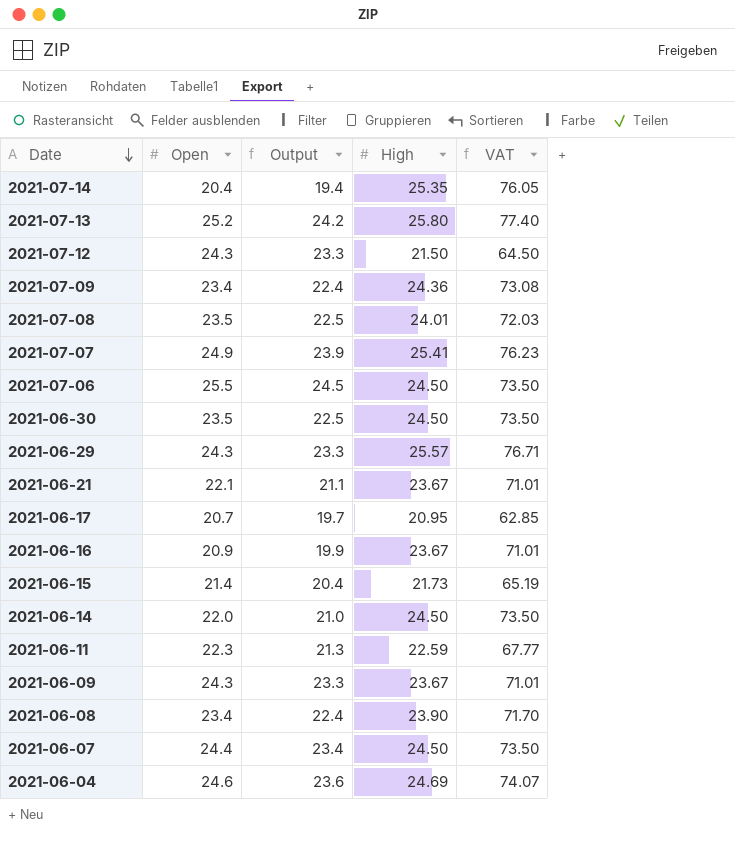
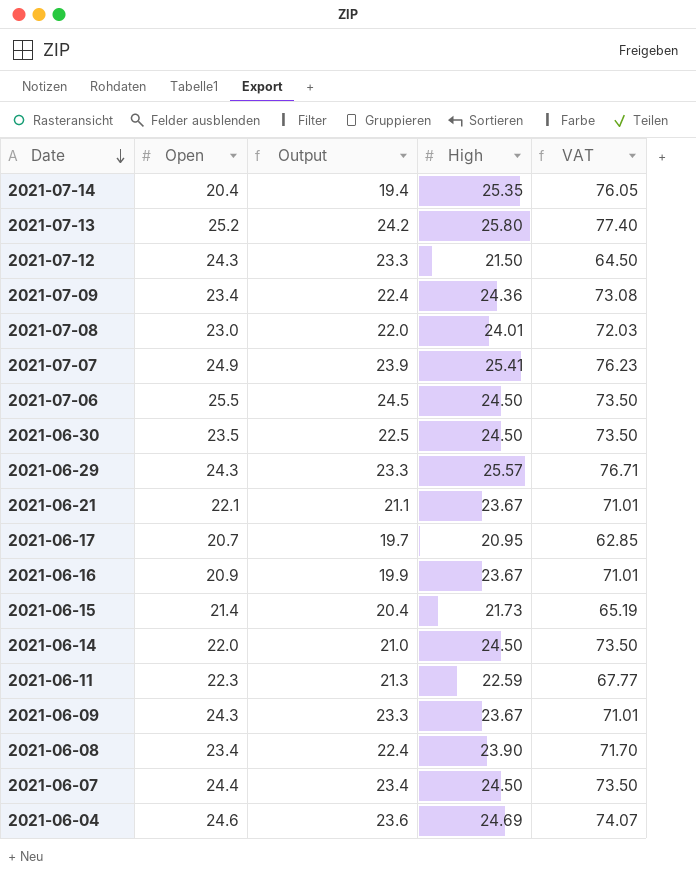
2021-07-08 | Open: 23.5 -> 23.0
2021-07-08 | Output: 22.5 -> 22.0

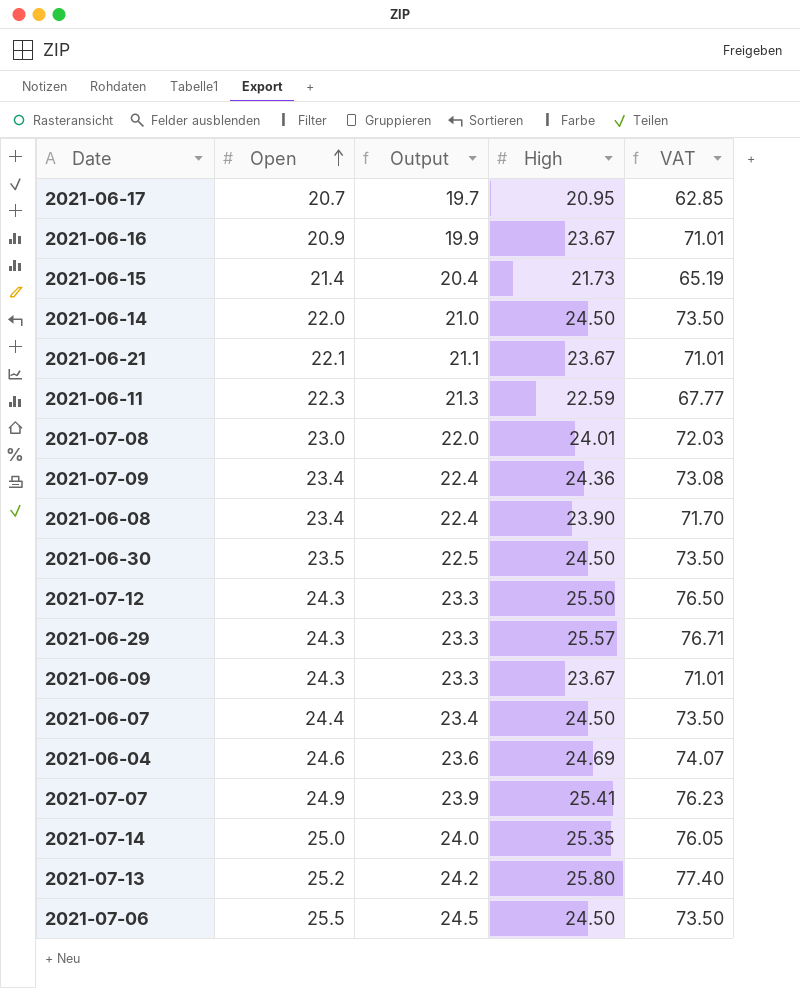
row order: Date descending -> Open ascending
2021-07-12 | High: 21.50 -> 25.50
2021-07-12 | VAT: 64.50 -> 76.50
2021-07-14 | Open: 20.4 -> 25.0
2021-07-14 | Output: 19.4 -> 24.0

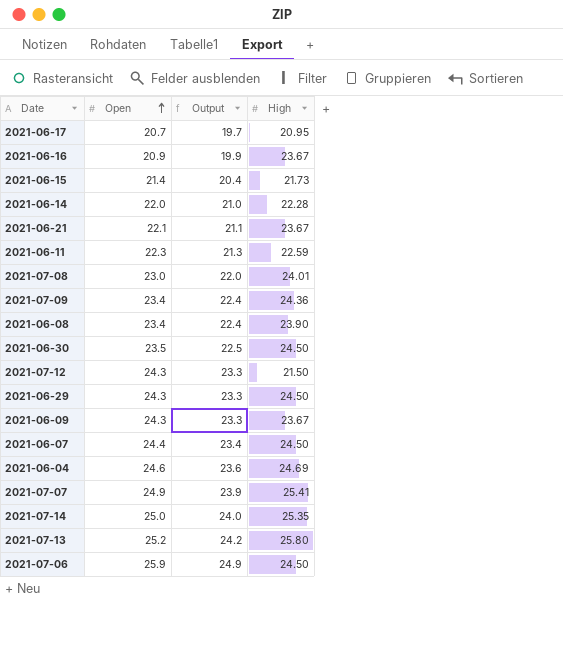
column VAT | formula: [High] * 3 -> none
2021-06-14 | High: 24.50 -> 22.28
2021-07-12 | High: 25.50 -> 21.50
2021-06-29 | High: 25.57 -> 24.50
2021-07-06 | Open: 25.5 -> 25.9
2021-07-06 | Output: 24.5 -> 24.9

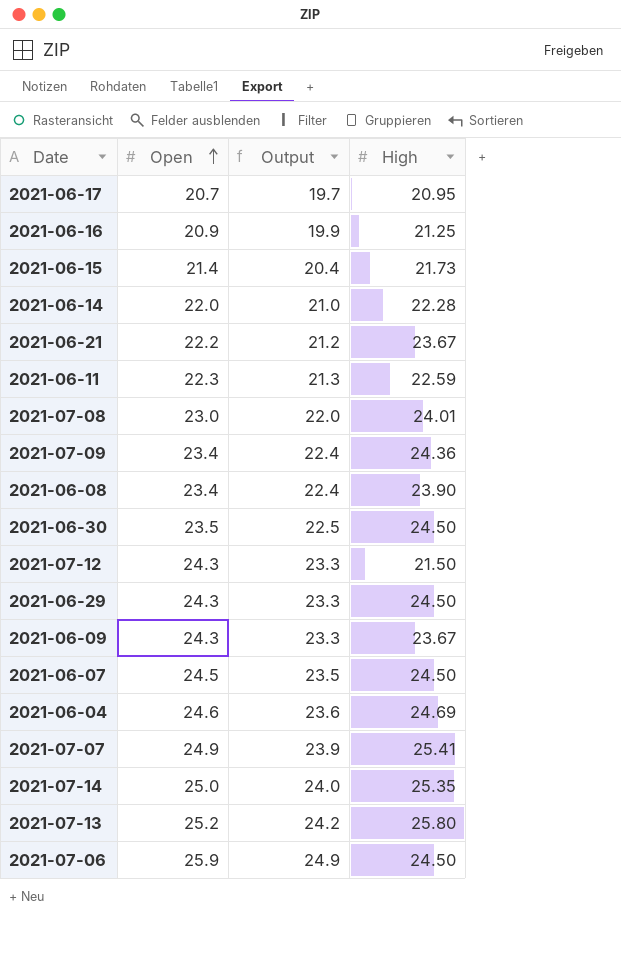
2021-06-16 | High: 23.67 -> 21.25
2021-06-21 | Open: 22.1 -> 22.2
2021-06-21 | Output: 21.1 -> 21.2
2021-06-07 | Open: 24.4 -> 24.5
2021-06-07 | Output: 23.4 -> 23.5

